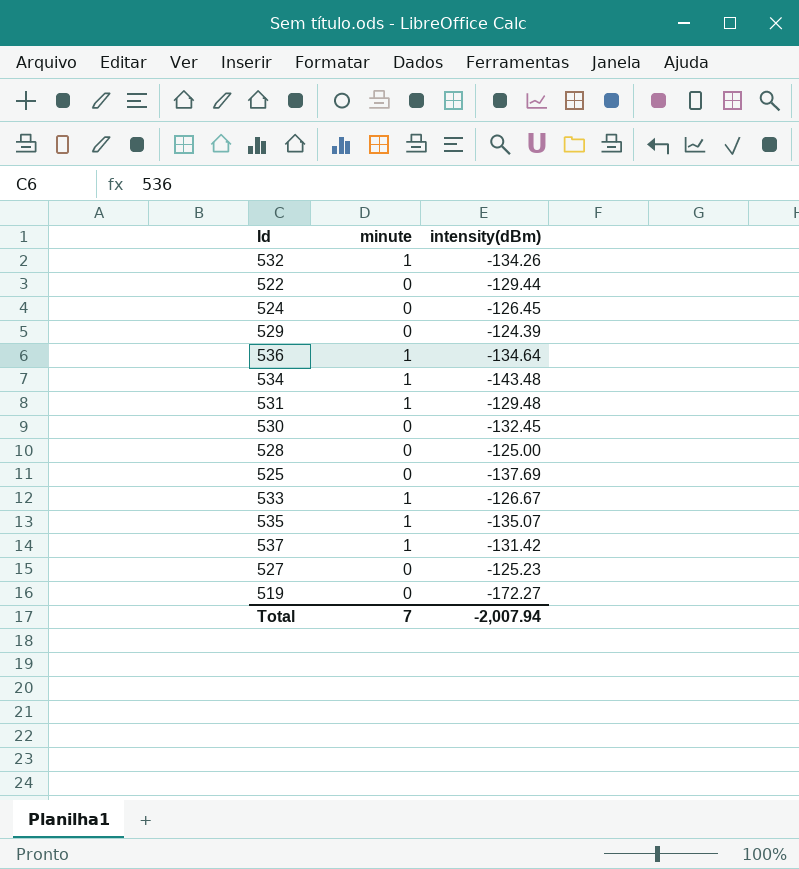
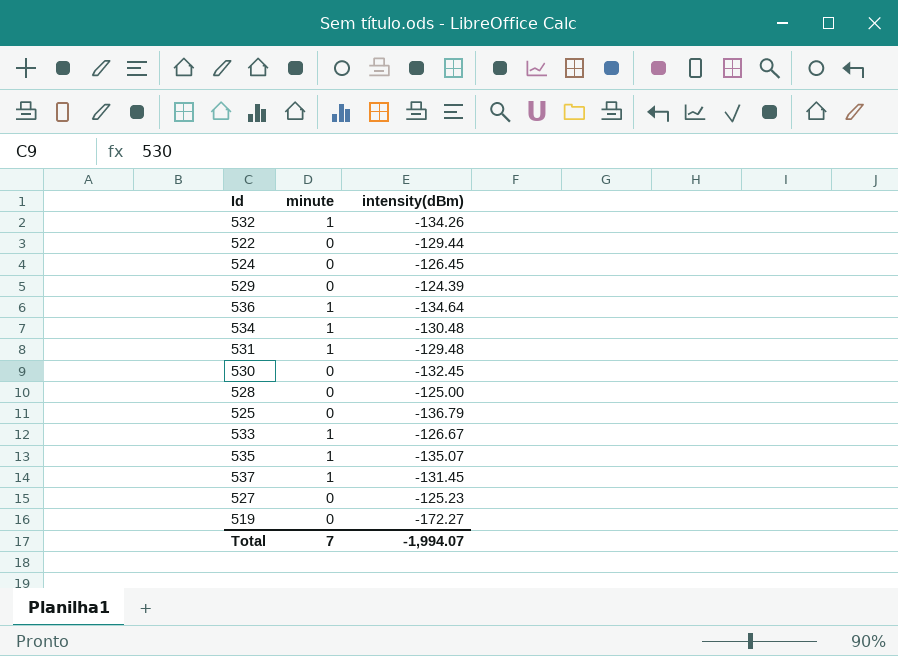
534 | intensity(dBm): -143.48 -> -130.48
525 | intensity(dBm): -137.69 -> -136.79
537 | intensity(dBm): -131.42 -> -131.45
Total | intensity(dBm): -2,007.94 -> -1,994.07

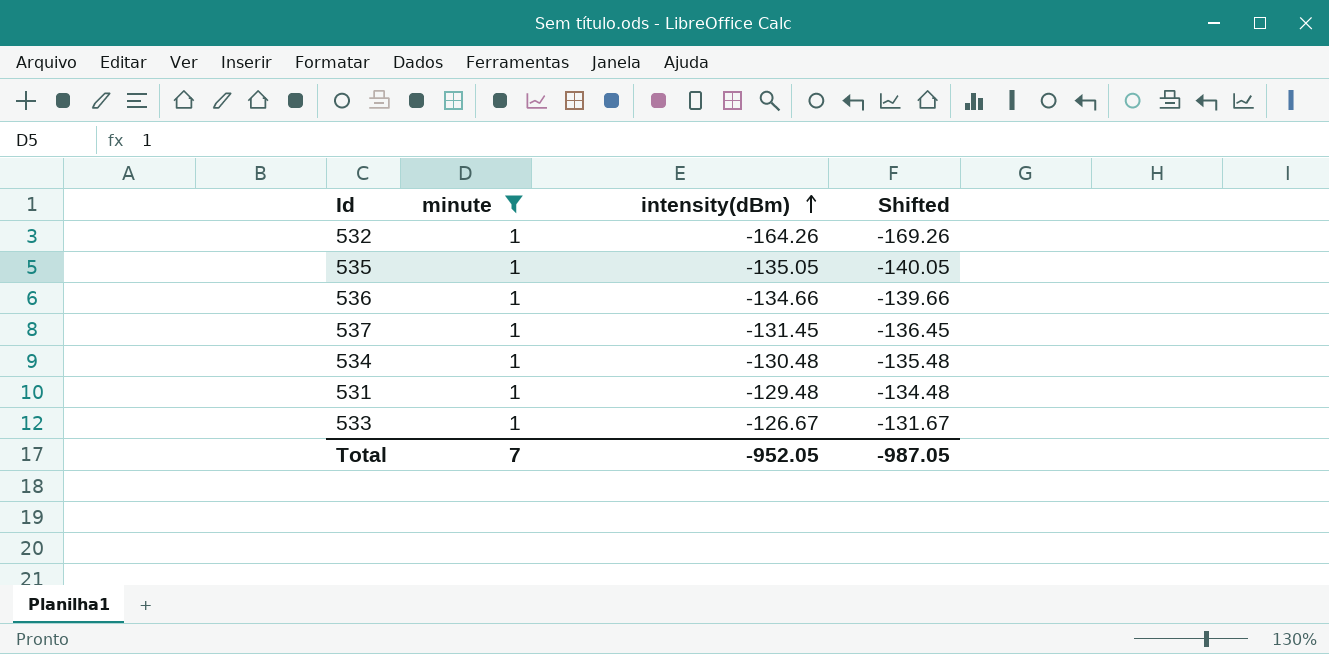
filter: none -> minute = 1
row order: none -> intensity(dBm) ascending
column Shifted | formula: none -> [intensity(dBm)] - 5
532 | intensity(dBm): -134.26 -> -164.26
535 | intensity(dBm): -135.07 -> -135.05
536 | intensity(dBm): -134.64 -> -134.66
Total | intensity(dBm): -1,994.07 -> -952.05

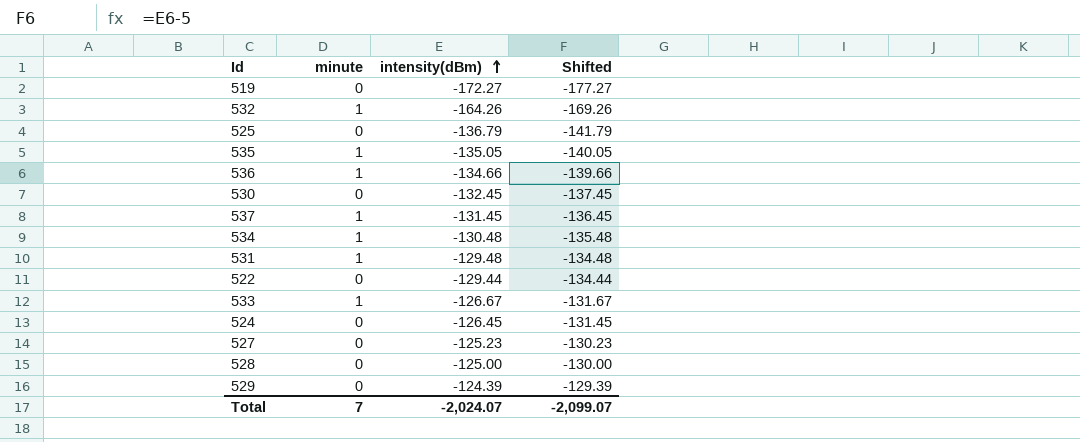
filter: minute = 1 -> none
Total | intensity(dBm): -952.05 -> -2,024.07
Total | Shifted: -987.05 -> -2,099.07

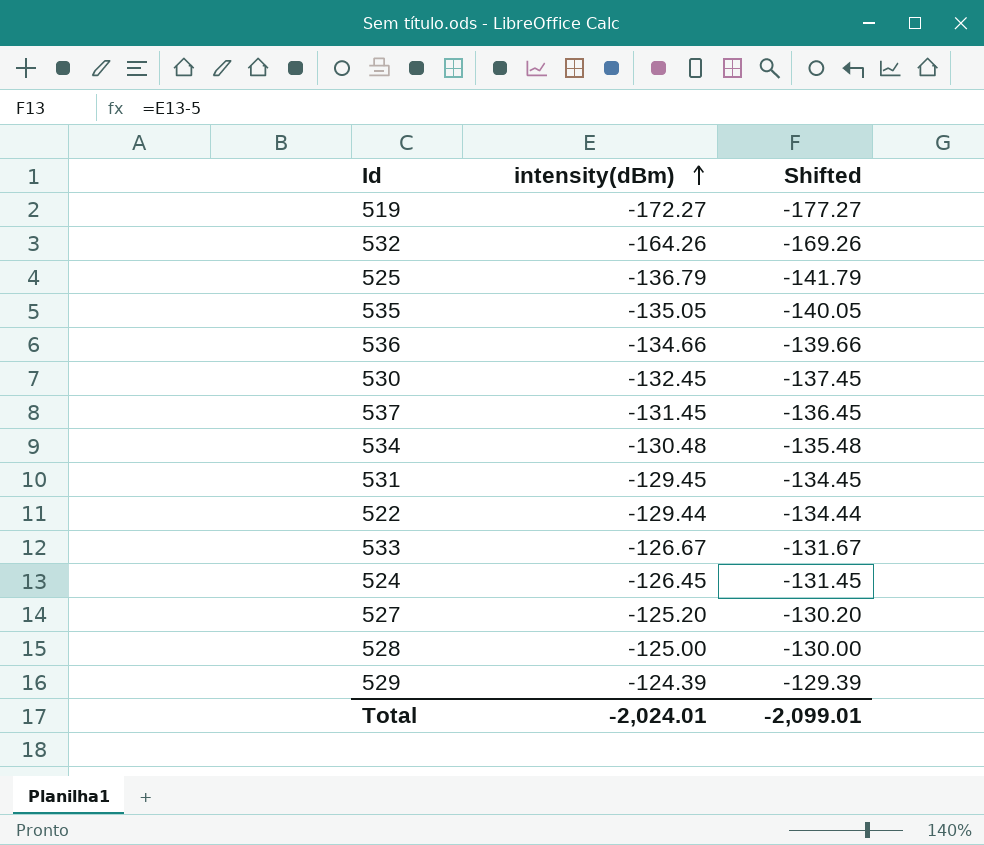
column minute | position: 2 -> none
531 | intensity(dBm): -129.48 -> -129.45
531 | Shifted: -134.48 -> -134.45
527 | intensity(dBm): -125.23 -> -125.20
527 | Shifted: -130.23 -> -130.20
Total | intensity(dBm): -2,024.07 -> -2,024.01
Total | Shifted: -2,099.07 -> -2,099.01

